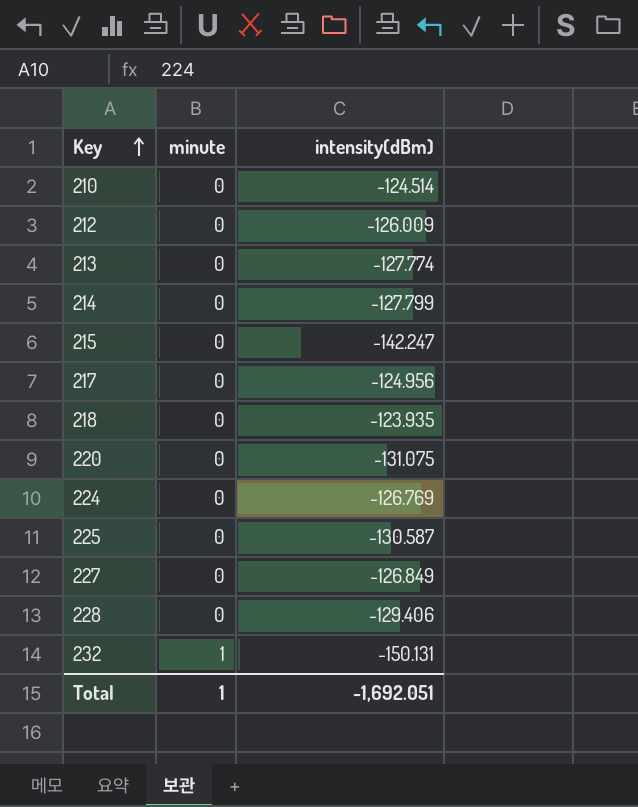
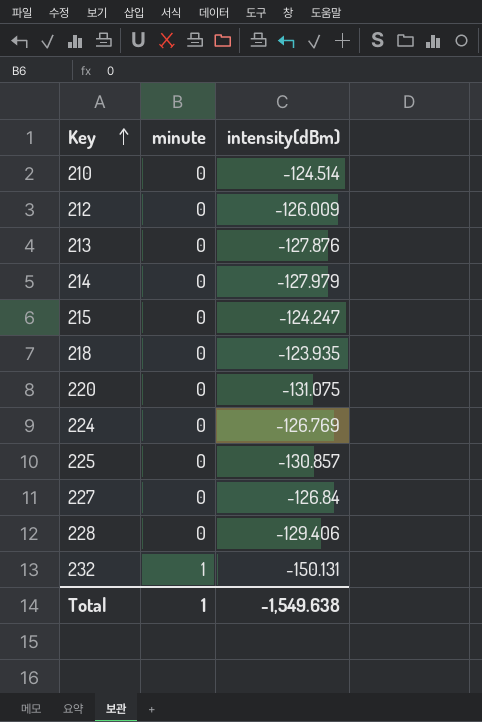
row 217: 0 | -124.956 -> none
213 | intensity(dBm): -127.774 -> -127.876
214 | intensity(dBm): -127.799 -> -127.979
215 | intensity(dBm): -142.247 -> -124.247
225 | intensity(dBm): -130.587 -> -130.857
227 | intensity(dBm): -126.849 -> -126.84
Total | intensity(dBm): -1,692.051 -> -1,549.638

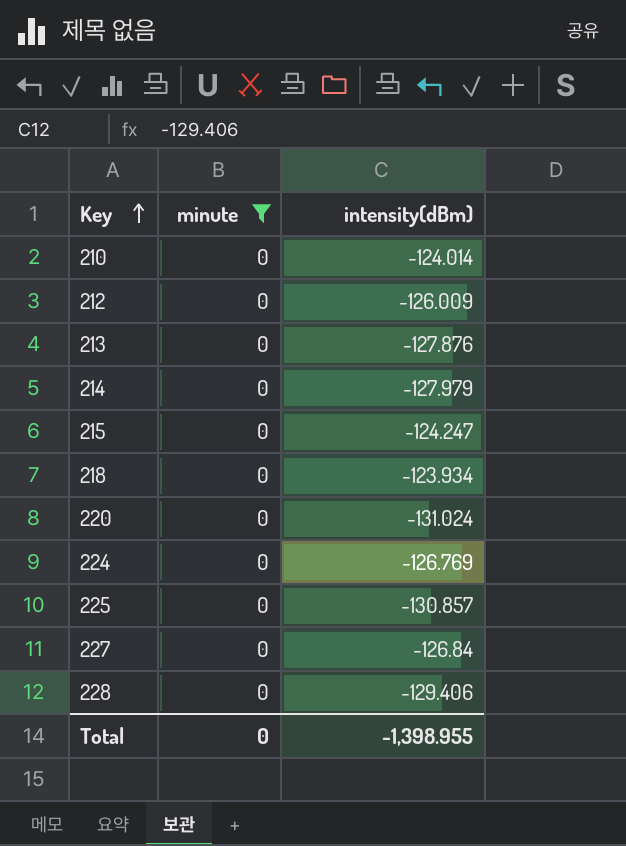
filter: none -> minute = 0
210 | intensity(dBm): -124.514 -> -124.014
218 | intensity(dBm): -123.935 -> -123.934
220 | intensity(dBm): -131.075 -> -131.024
Total | minute: 1 -> 0
Total | intensity(dBm): -1,549.638 -> -1,398.955

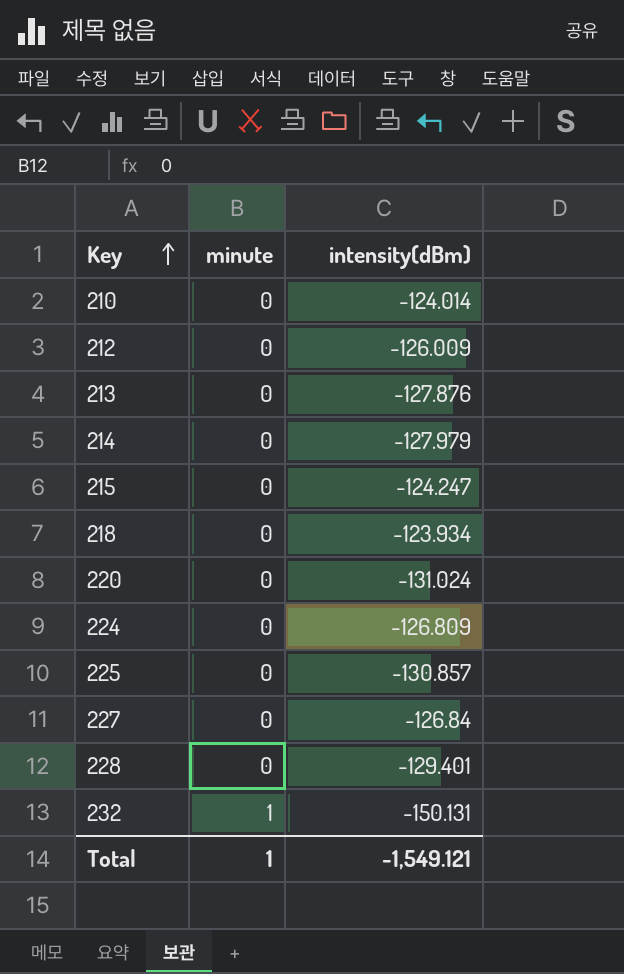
filter: minute = 0 -> none
224 | intensity(dBm): -126.769 -> -126.809
228 | intensity(dBm): -129.406 -> -129.401
Total | minute: 0 -> 1
Total | intensity(dBm): -1,398.955 -> -1,549.121

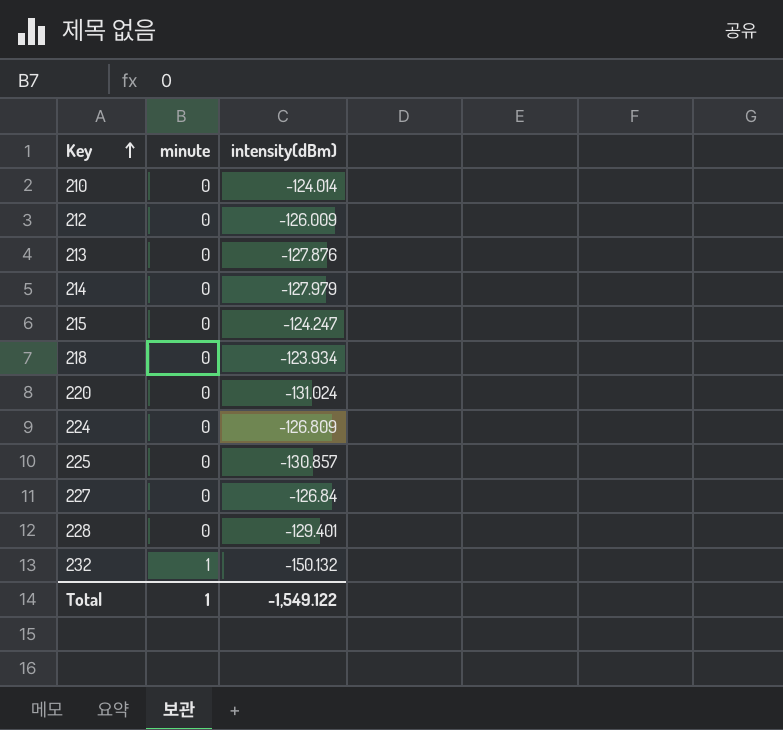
232 | intensity(dBm): -150.131 -> -150.132
Total | intensity(dBm): -1,549.121 -> -1,549.122

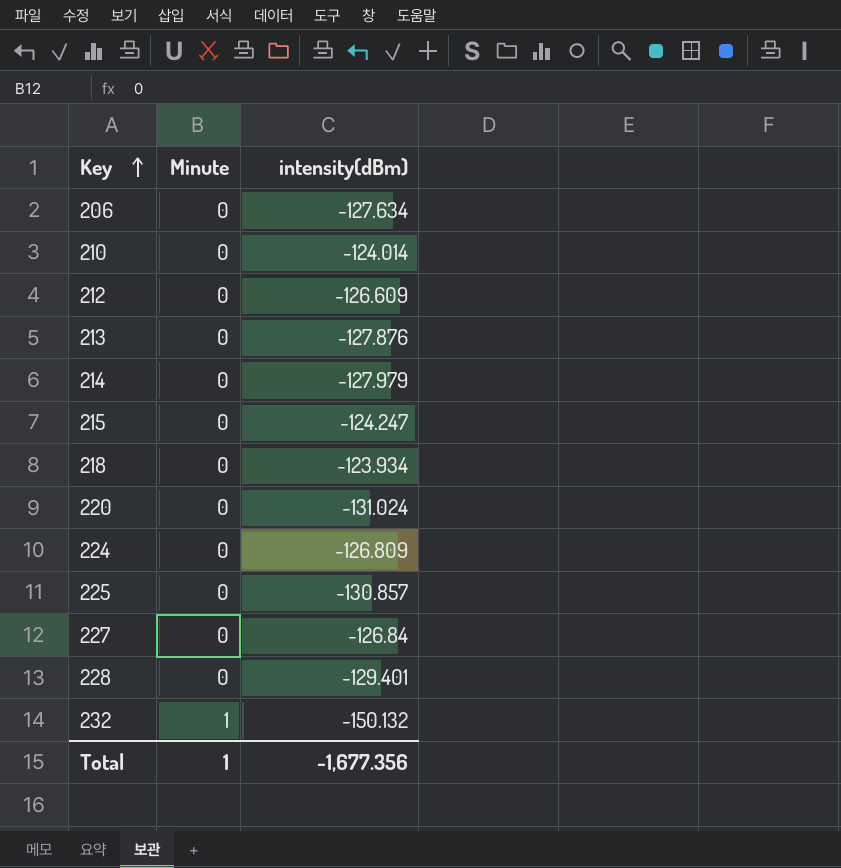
column name: minute -> Minute
row 206: none -> 0 | -127.634
212 | intensity(dBm): -126.009 -> -126.609
Total | intensity(dBm): -1,549.122 -> -1,677.356

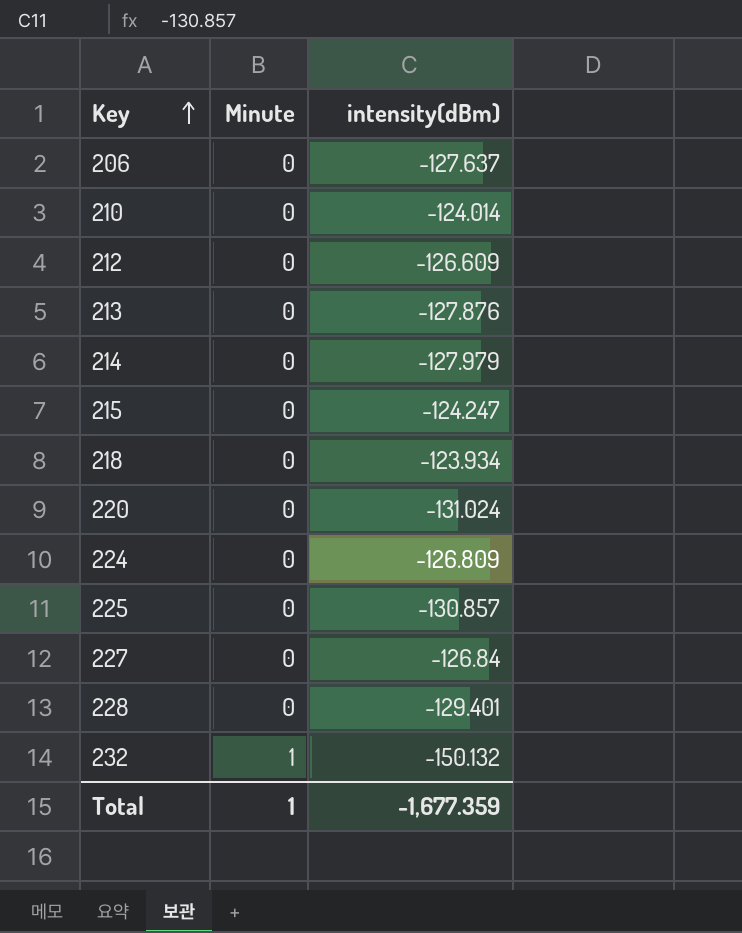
206 | intensity(dBm): -127.634 -> -127.637
Total | intensity(dBm): -1,677.356 -> -1,677.359

